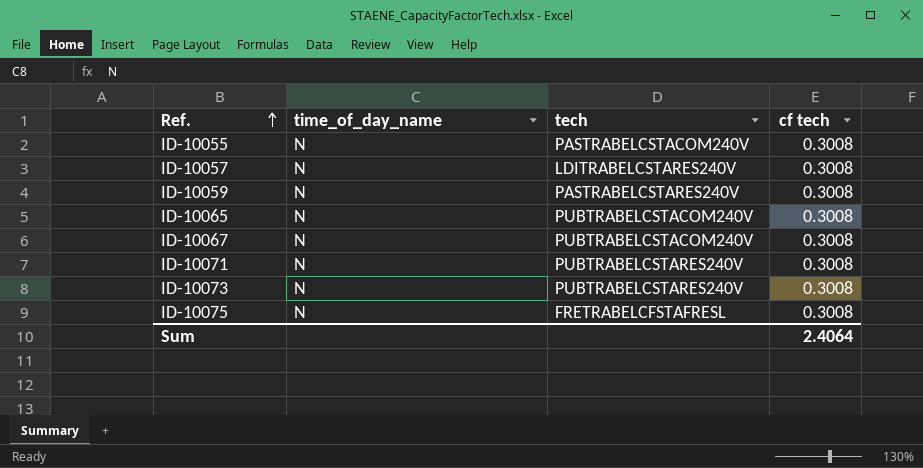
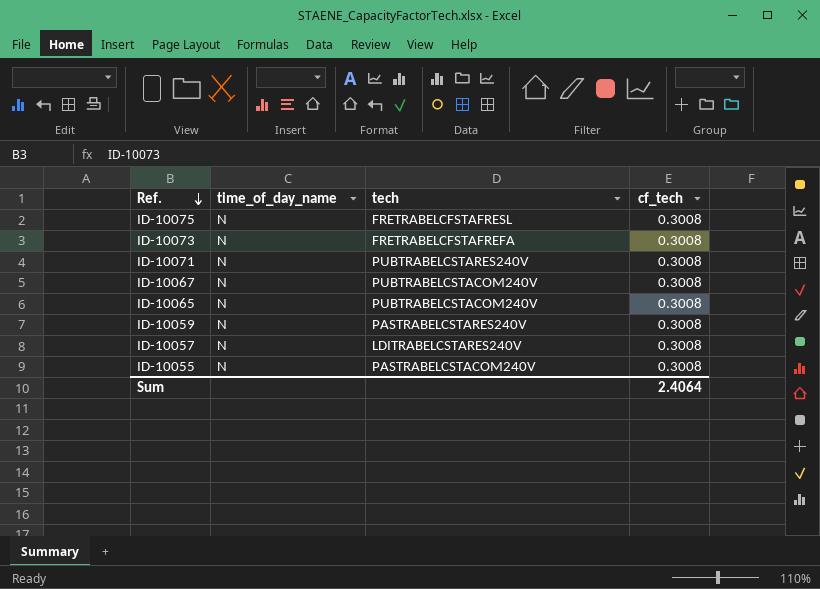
row order: Ref. ascending -> Ref. descending
column name: cf tech -> cf_tech
ID-10073 | tech: PUBTRABELCSTARES240V -> FRETRABELCFSTAFREFA

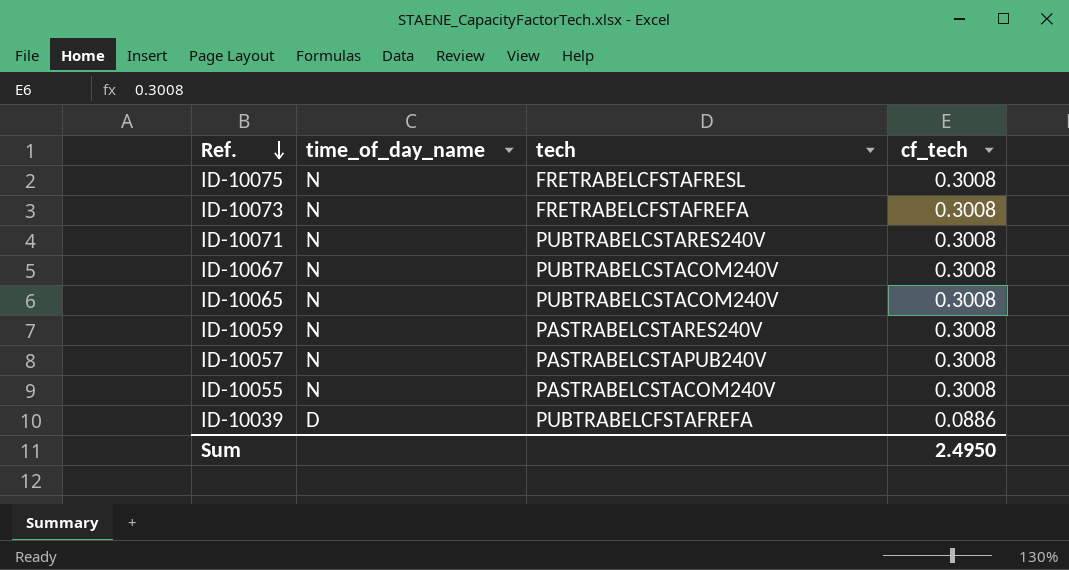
ID-10057 | tech: LDITRABELCSTARES240V -> PASTRABELCSTAPUB240V
row ID-10039: none -> D | PUBTRABELCFSTAFREFA | 0.0886
Sum | cf_tech: 2.4064 -> 2.4950

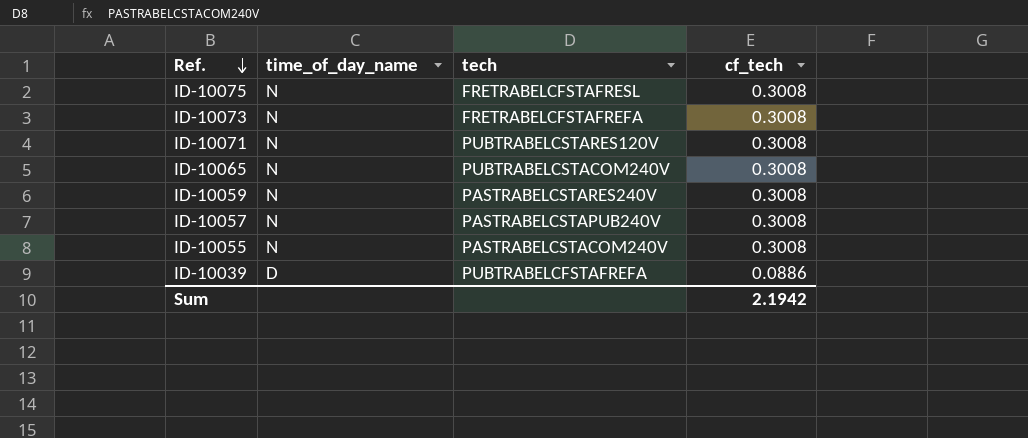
row ID-10067: N | PUBTRABELCSTACOM240V | 0.3008 -> none
ID-10071 | tech: PUBTRABELCSTARES240V -> PUBTRABELCSTARES120V
Sum | cf_tech: 2.4950 -> 2.1942

